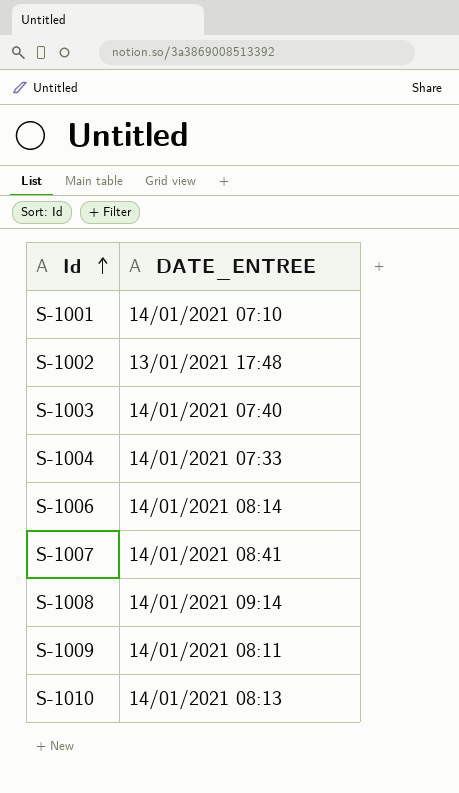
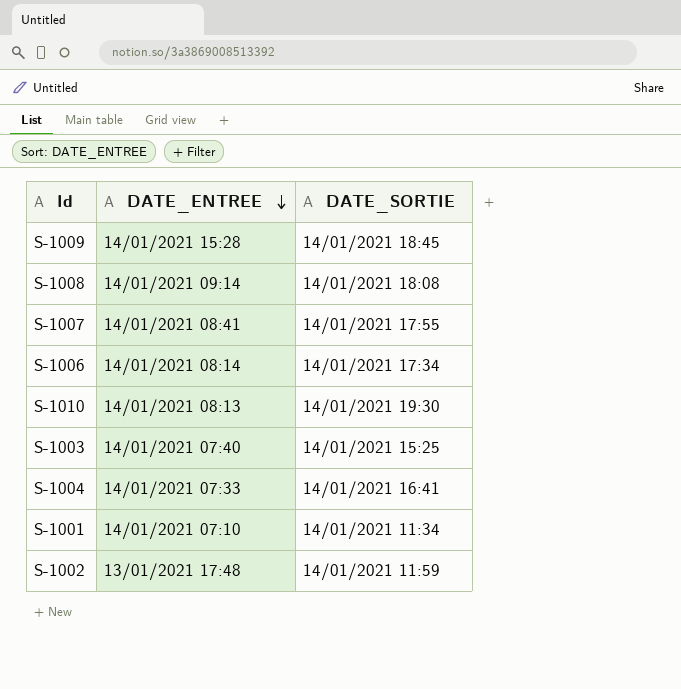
row order: Id ascending -> DATE_ENTREE descending
column DATE_SORTIE | position: none -> 3
S-1009 | DATE_ENTREE: 14/01/2021 08:11 -> 14/01/2021 15:28

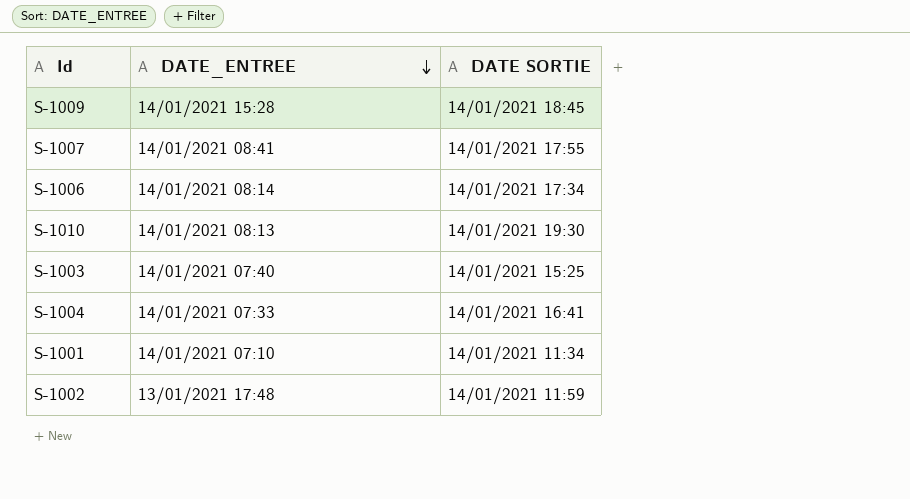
column name: DATE_SORTIE -> DATE SORTIE
row S-1008: 14/01/2021 09:14 | 14/01/2021 18:08 -> none

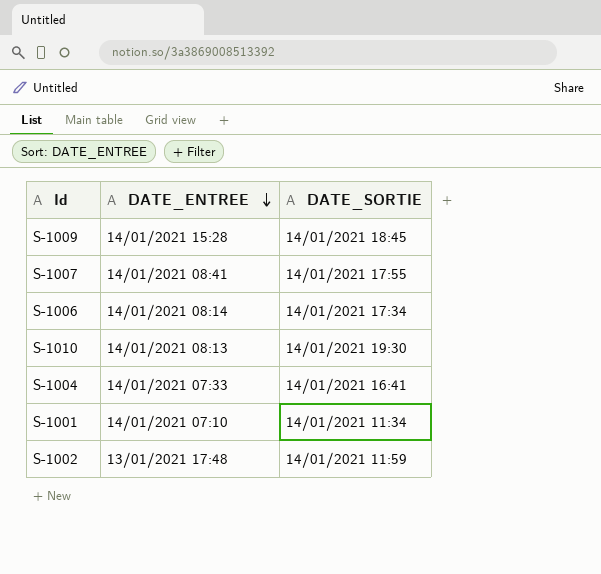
column name: DATE SORTIE -> DATE_SORTIE
row S-1003: 14/01/2021 07:40 | 14/01/2021 15:25 -> none

